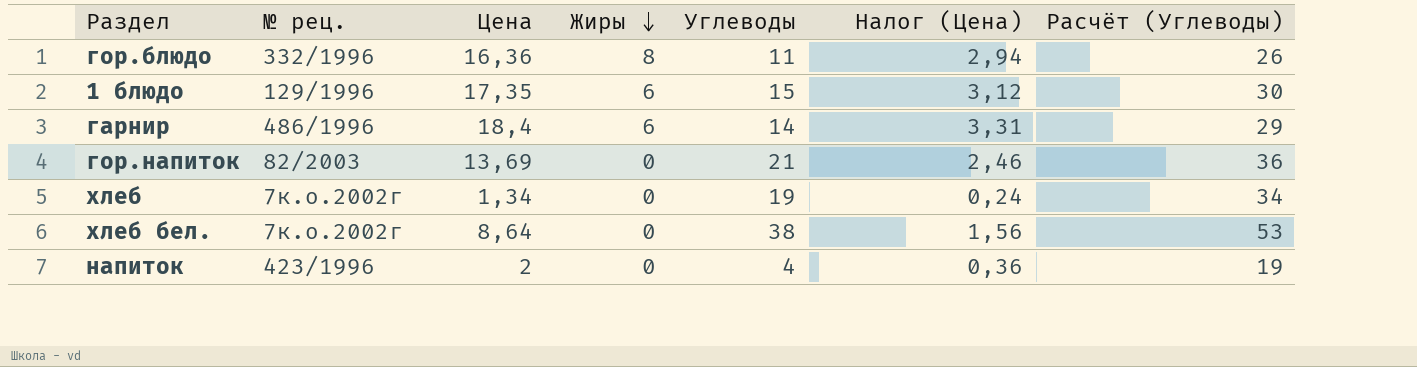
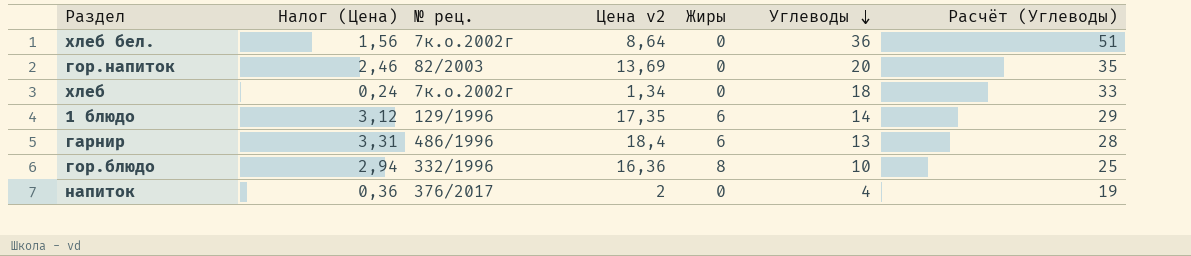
row order: Жиры descending -> Углеводы descending
column Налог (Цена) | position: 6 -> 2
column name: Цена -> Цена v2
хлеб бел. | Углеводы: 38 -> 36
хлеб бел. | Расчёт (Углеводы): 53 -> 51
гор.напиток | Углеводы: 21 -> 20
гор.напиток | Расчёт (Углеводы): 36 -> 35
хлеб | Углеводы: 19 -> 18
хлеб | Расчёт (Углеводы): 34 -> 33
1 блюдо | Углеводы: 15 -> 14
1 блюдо | Расчёт (Углеводы): 30 -> 29
гарнир | Углеводы: 14 -> 13
гарнир | Расчёт (Углеводы): 29 -> 28
гор.блюдо | Углеводы: 11 -> 10
гор.блюдо | Расчёт (Углеводы): 26 -> 25
напиток | № рец.: 423/1996 -> 376/2017

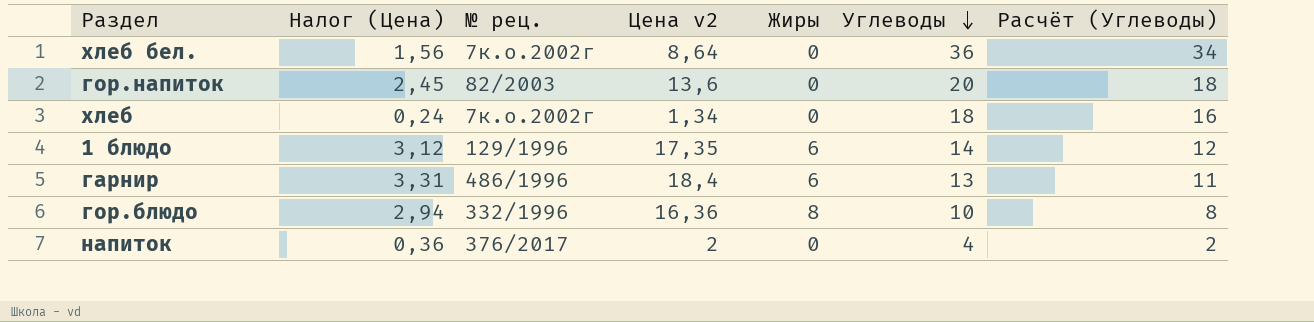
column Расчёт (Углеводы) | formula: [Углеводы] + 15 -> [Углеводы] - 2
гор.напиток | Налог (Цена): 2,46 -> 2,45
гор.напиток | Цена v2: 13,69 -> 13,6

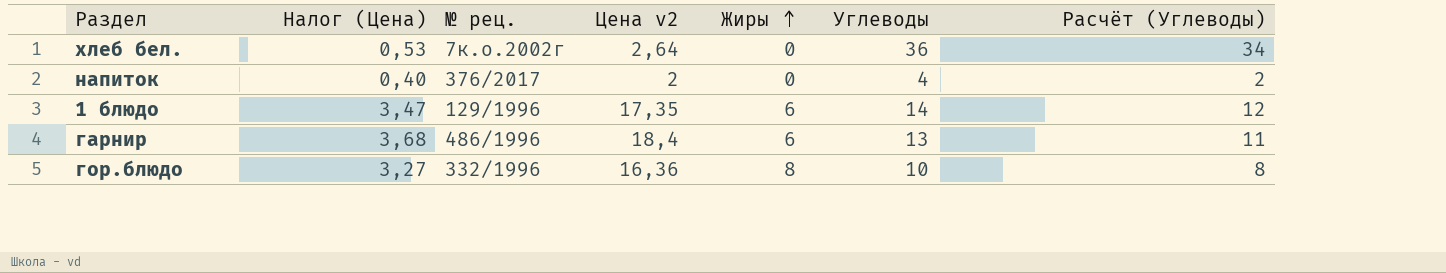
row order: Углеводы descending -> Жиры ascending
column Налог (Цена) | formula: [Цена v2] * 0,18 -> [Цена v2] * 0,2
row гор.напиток: 2,45 | 82/2003 | 13,6 | 0 | 20 | 18 -> none
row хлеб: 0,24 | 7к.о.2002г | 1,34 | 0 | 18 | 16 -> none
хлеб бел. | Цена v2: 8,64 -> 2,64

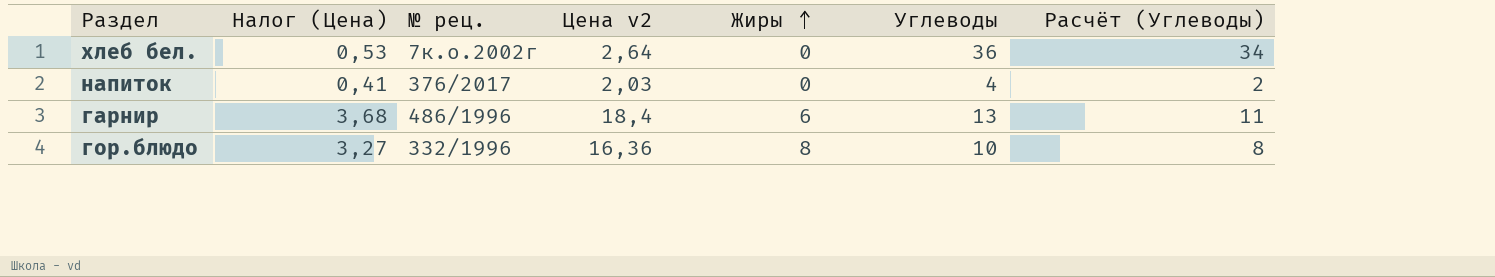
row 1 блюдо: 3,47 | 129/1996 | 17,35 | 6 | 14 | 12 -> none
напиток | Налог (Цена): 0,40 -> 0,41
напиток | Цена v2: 2 -> 2,03

